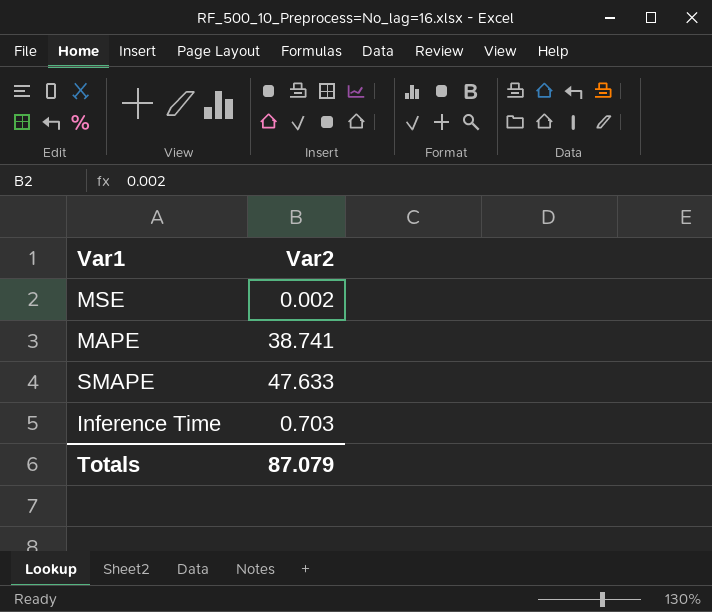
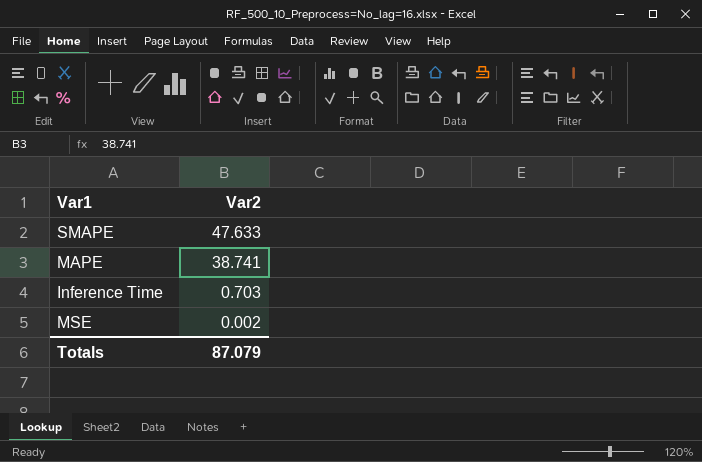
row order: none -> Var2 descending

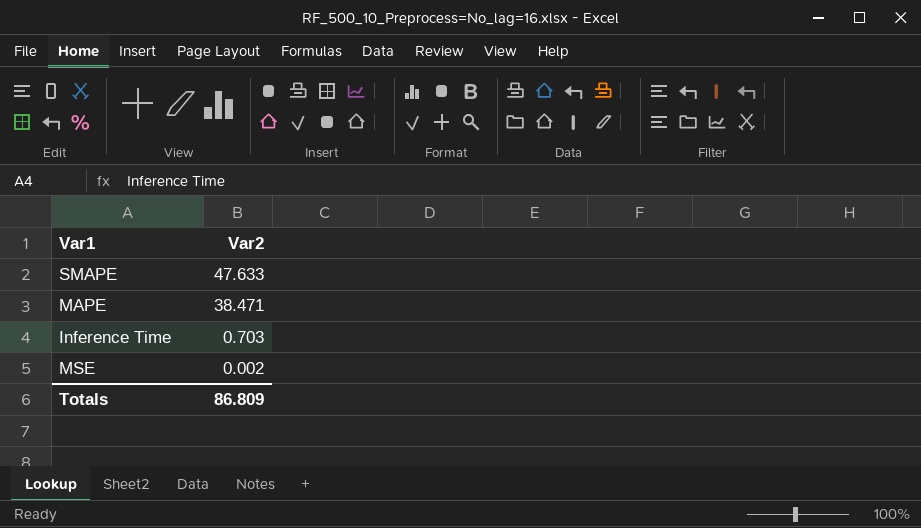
MAPE | Var2: 38.741 -> 38.471
Totals | Var2: 87.079 -> 86.809

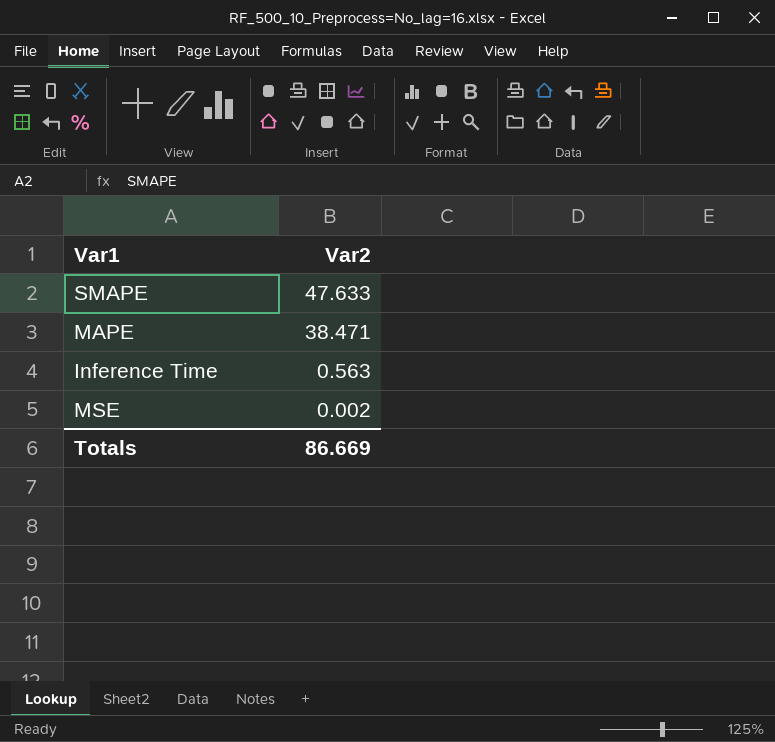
Inference Time | Var2: 0.703 -> 0.563
Totals | Var2: 86.809 -> 86.669

